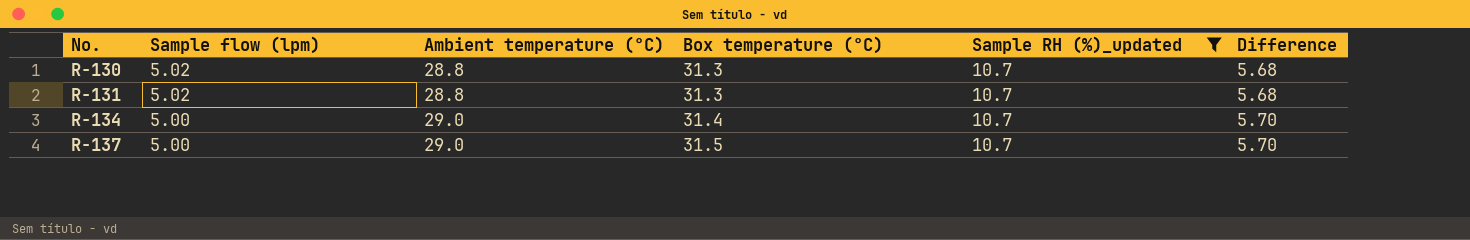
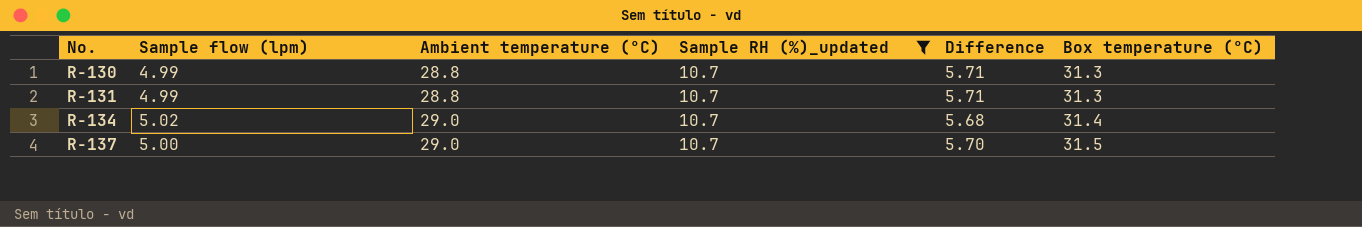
column Box temperature (°C) | position: 4 -> 6
R-130 | Sample flow (lpm): 5.02 -> 4.99
R-130 | Difference: 5.68 -> 5.71
R-131 | Sample flow (lpm): 5.02 -> 4.99
R-131 | Difference: 5.68 -> 5.71
R-134 | Sample flow (lpm): 5.00 -> 5.02
R-134 | Difference: 5.70 -> 5.68

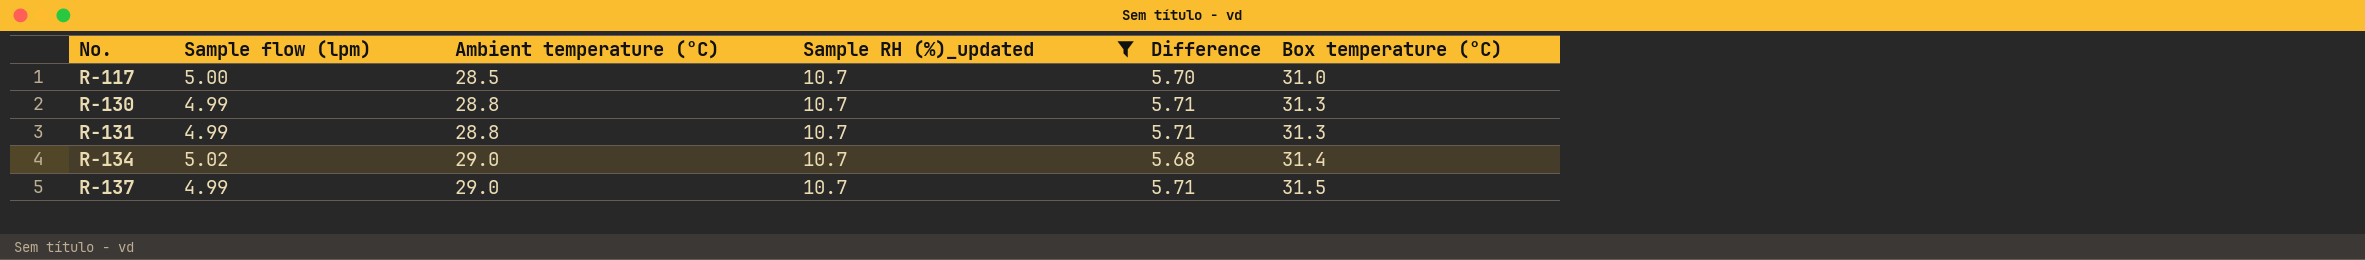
row R-117: none -> 5.00 | 28.5 | 10.7 | 5.70 | 31.0
R-137 | Sample flow (lpm): 5.00 -> 4.99
R-137 | Difference: 5.70 -> 5.71

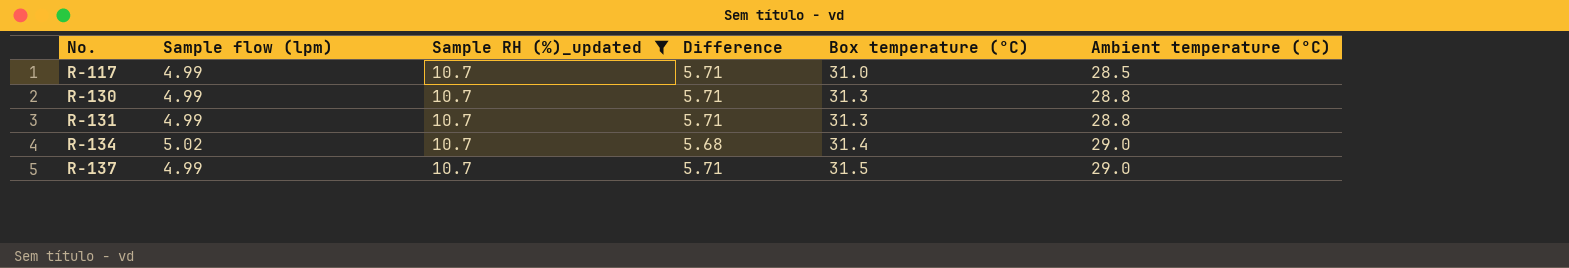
column Ambient temperature (°C) | position: 3 -> 6
R-117 | Sample flow (lpm): 5.00 -> 4.99
R-117 | Difference: 5.70 -> 5.71

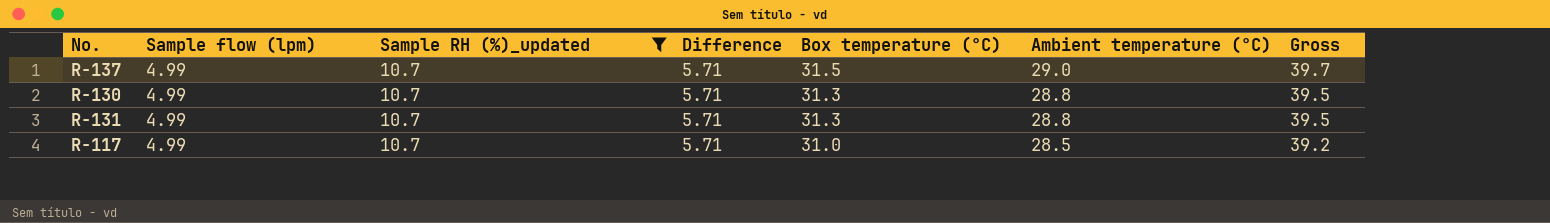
row order: No. ascending -> Box temperature (°C) descending
column Gross | formula: none -> [Sample RH (%)_updated] + [Ambient temperature (°C)]
row R-134: 5.02 | 10.7 | 5.68 | 31.4 | 29.0 -> none

